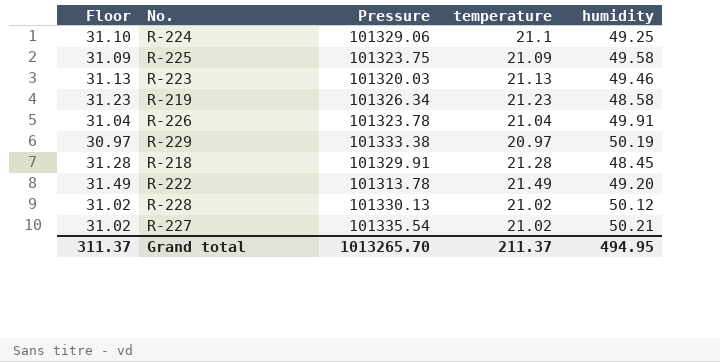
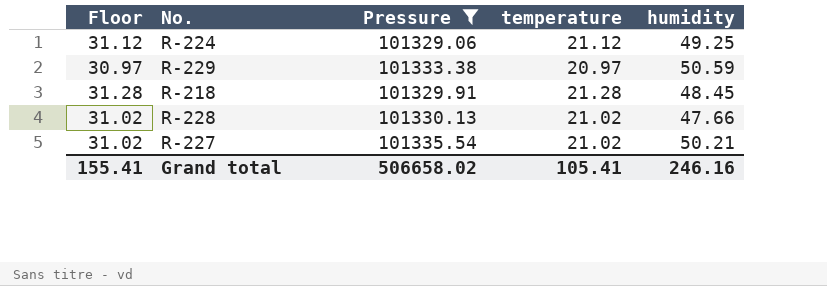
filter: none -> Pressure >= 101329.06
R-224 | Floor: 31.10 -> 31.12
R-224 | temperature: 21.1 -> 21.12
R-229 | humidity: 50.19 -> 50.59
R-228 | humidity: 50.12 -> 47.66
Grand total | Floor: 311.37 -> 155.41
Grand total | Pressure: 1013265.70 -> 506658.02
Grand total | temperature: 211.37 -> 105.41
Grand total | humidity: 494.95 -> 246.16

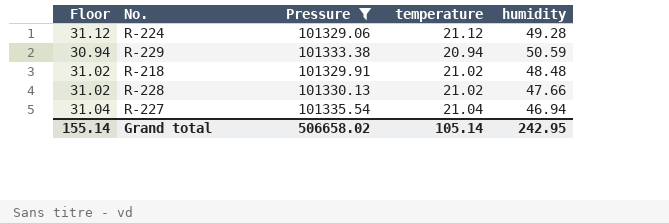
R-224 | humidity: 49.25 -> 49.28
R-229 | Floor: 30.97 -> 30.94
R-229 | temperature: 20.97 -> 20.94
R-218 | Floor: 31.28 -> 31.02
R-218 | temperature: 21.28 -> 21.02
R-218 | humidity: 48.45 -> 48.48
R-227 | Floor: 31.02 -> 31.04
R-227 | temperature: 21.02 -> 21.04
R-227 | humidity: 50.21 -> 46.94
Grand total | Floor: 155.41 -> 155.14
Grand total | temperature: 105.41 -> 105.14
Grand total | humidity: 246.16 -> 242.95

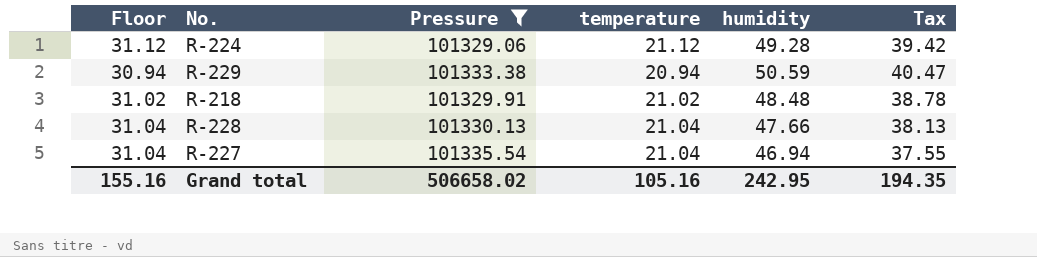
column Tax | formula: none -> [humidity] * 0.8
R-228 | Floor: 31.02 -> 31.04
R-228 | temperature: 21.02 -> 21.04
Grand total | Floor: 155.14 -> 155.16
Grand total | temperature: 105.14 -> 105.16

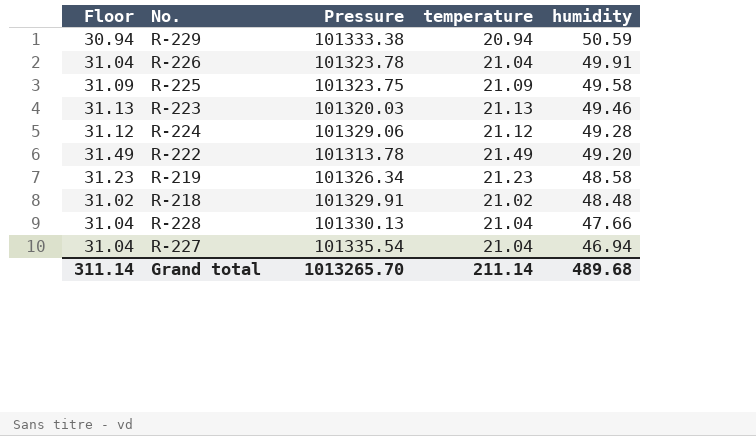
filter: Pressure >= 101329.06 -> none
row order: none -> humidity descending
column Tax | formula: [humidity] * 0.8 -> none
Grand total | Floor: 155.16 -> 311.14
Grand total | Pressure: 506658.02 -> 1013265.70
Grand total | temperature: 105.16 -> 211.14
Grand total | humidity: 242.95 -> 489.68

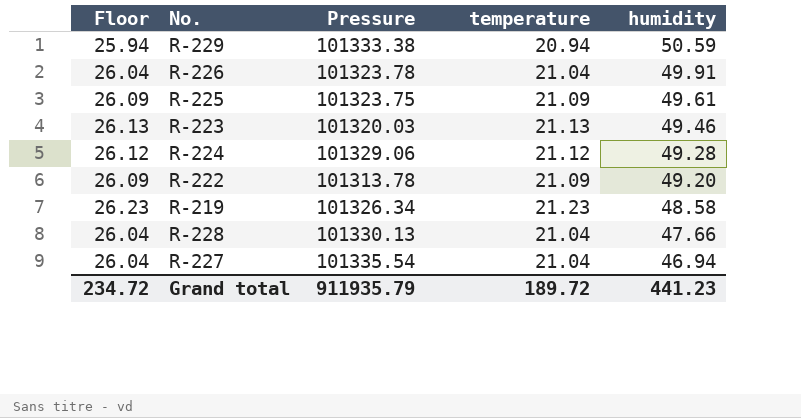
column Floor | formula: [temperature] + 10 -> [temperature] + 5
row R-218: 31.02 | 101329.91 | 21.02 | 48.48 -> none
R-225 | humidity: 49.58 -> 49.61
R-222 | temperature: 21.49 -> 21.09
Grand total | Floor: 311.14 -> 234.72
Grand total | Pressure: 1013265.70 -> 911935.79
Grand total | temperature: 211.14 -> 189.72
Grand total | humidity: 489.68 -> 441.23

